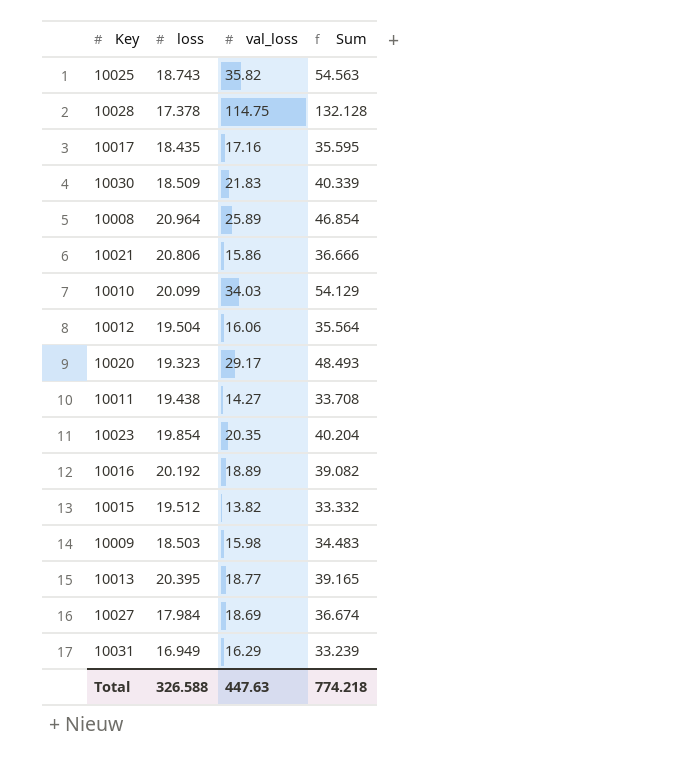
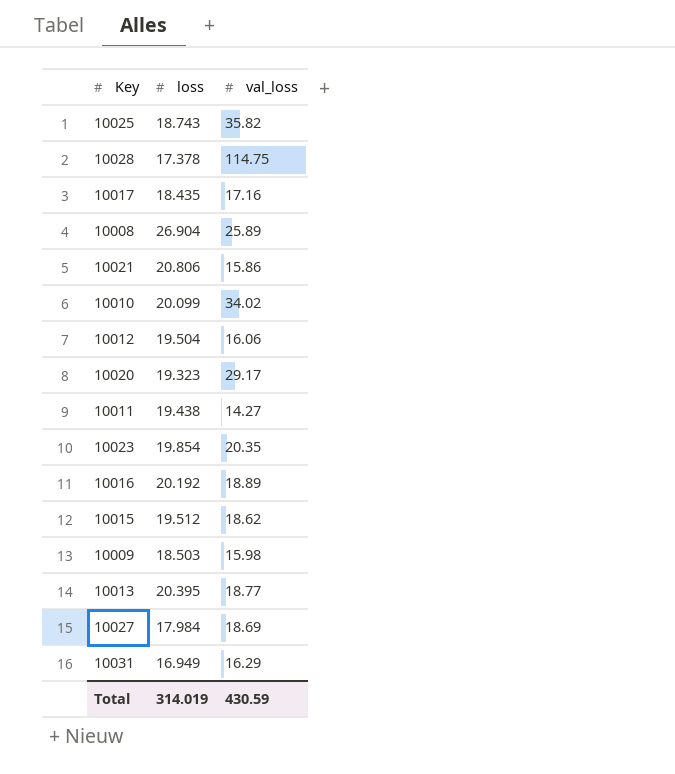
column Sum | formula: [loss] + [val_loss] -> none
row 10030: 18.509 | 21.83 | 40.339 -> none
10008 | loss: 20.964 -> 26.904
10010 | val_loss: 34.03 -> 34.02
10015 | val_loss: 13.82 -> 18.62
Total | loss: 326.588 -> 314.019
Total | val_loss: 447.63 -> 430.59

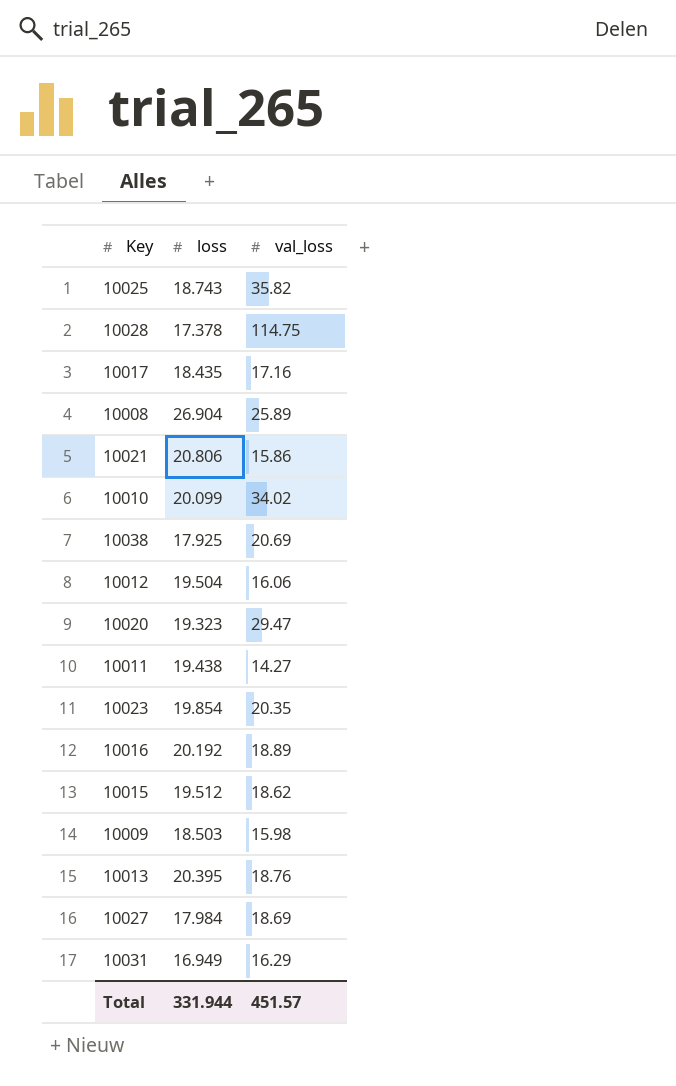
row 10038: none -> 17.925 | 20.69
10020 | val_loss: 29.17 -> 29.47
10013 | val_loss: 18.77 -> 18.76
Total | loss: 314.019 -> 331.944
Total | val_loss: 430.59 -> 451.57

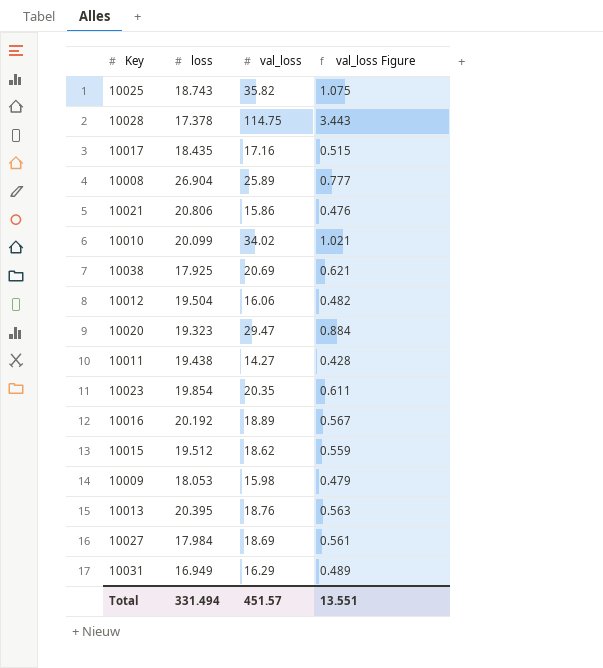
column val_loss Figure | formula: none -> [val_loss] * 0.03
10009 | loss: 18.503 -> 18.053
Total | loss: 331.944 -> 331.494

